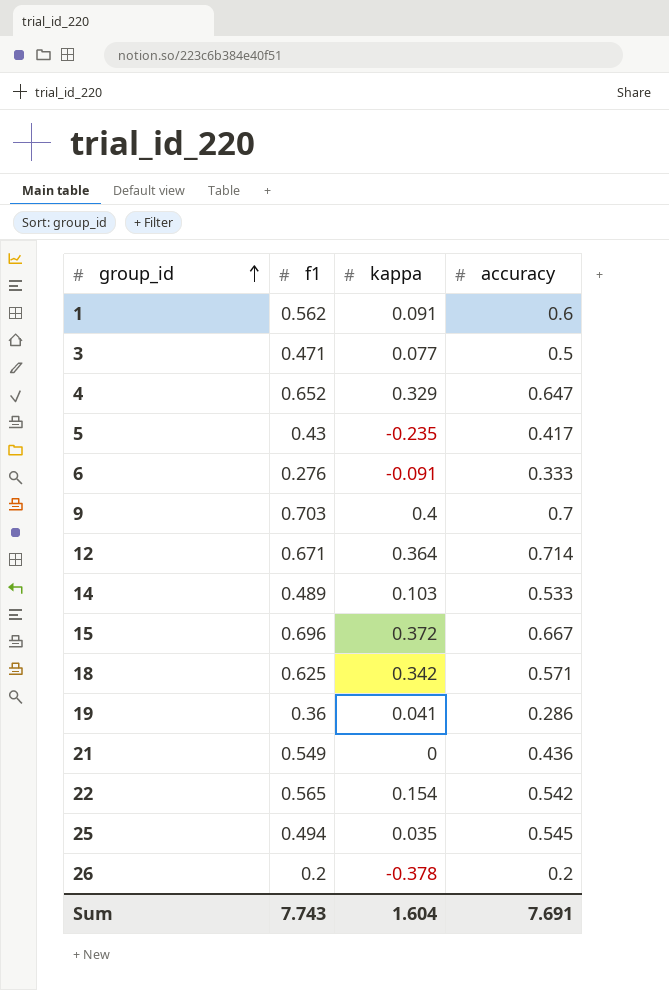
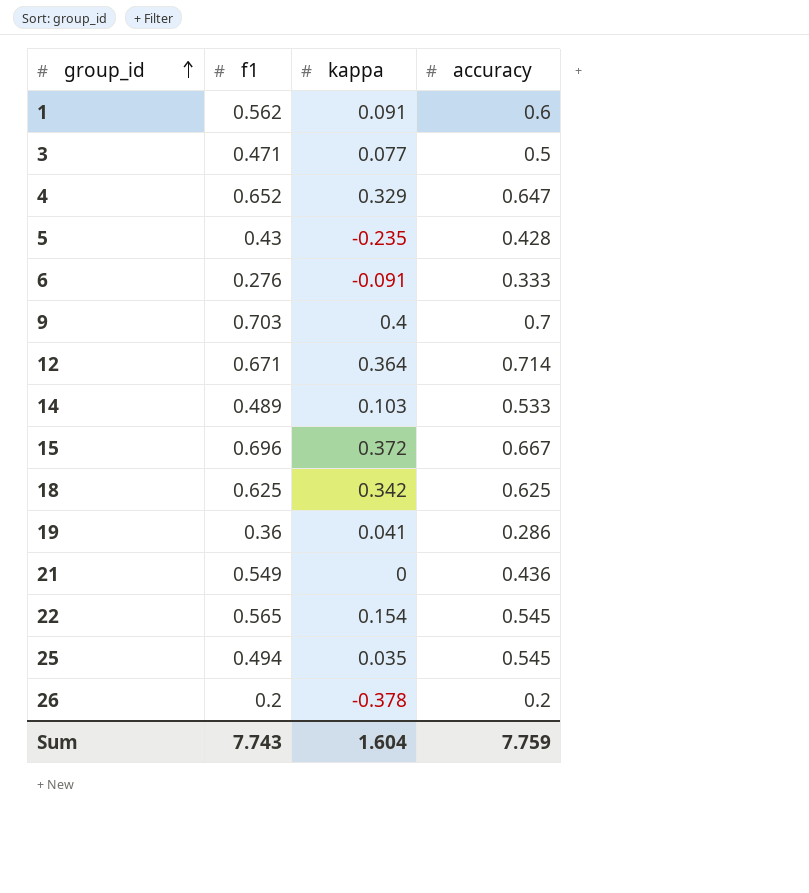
5 | accuracy: 0.417 -> 0.428
18 | accuracy: 0.571 -> 0.625
22 | accuracy: 0.542 -> 0.545
Sum | accuracy: 7.691 -> 7.759

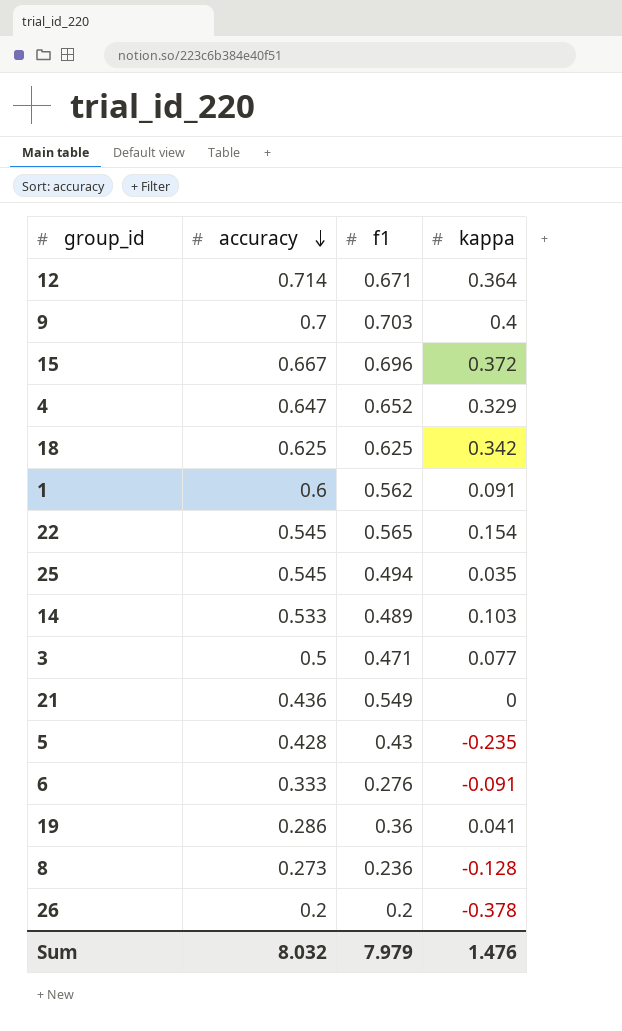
row order: group_id ascending -> accuracy descending
column accuracy | position: 4 -> 2
row 8: none -> 0.273 | 0.236 | -0.128
Sum | accuracy: 7.759 -> 8.032
Sum | f1: 7.743 -> 7.979
Sum | kappa: 1.604 -> 1.476

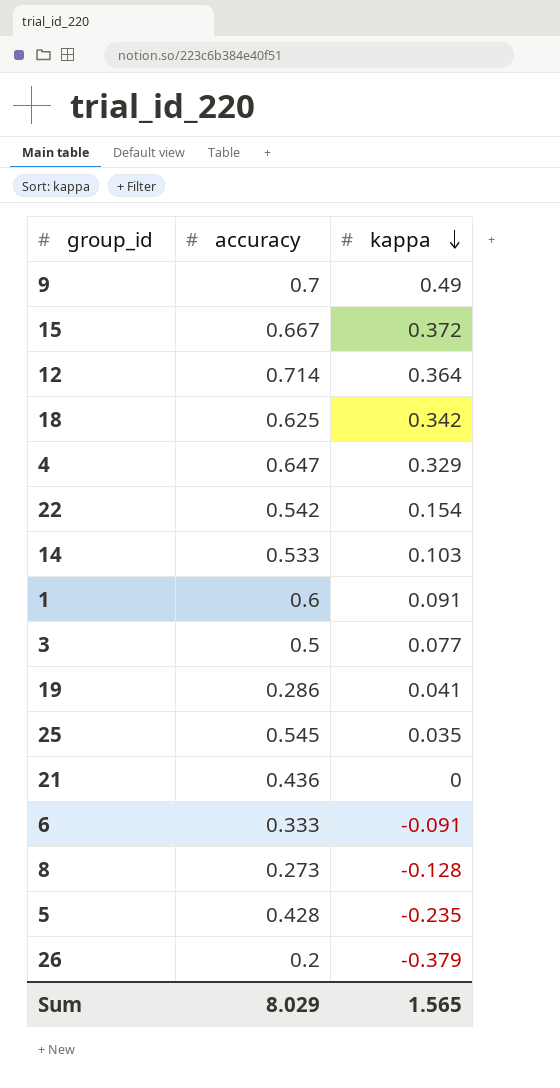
row order: accuracy descending -> kappa descending
column f1 | position: 3 -> none
9 | kappa: 0.4 -> 0.49
22 | accuracy: 0.545 -> 0.542
26 | kappa: -0.378 -> -0.379
Sum | accuracy: 8.032 -> 8.029
Sum | kappa: 1.476 -> 1.565

